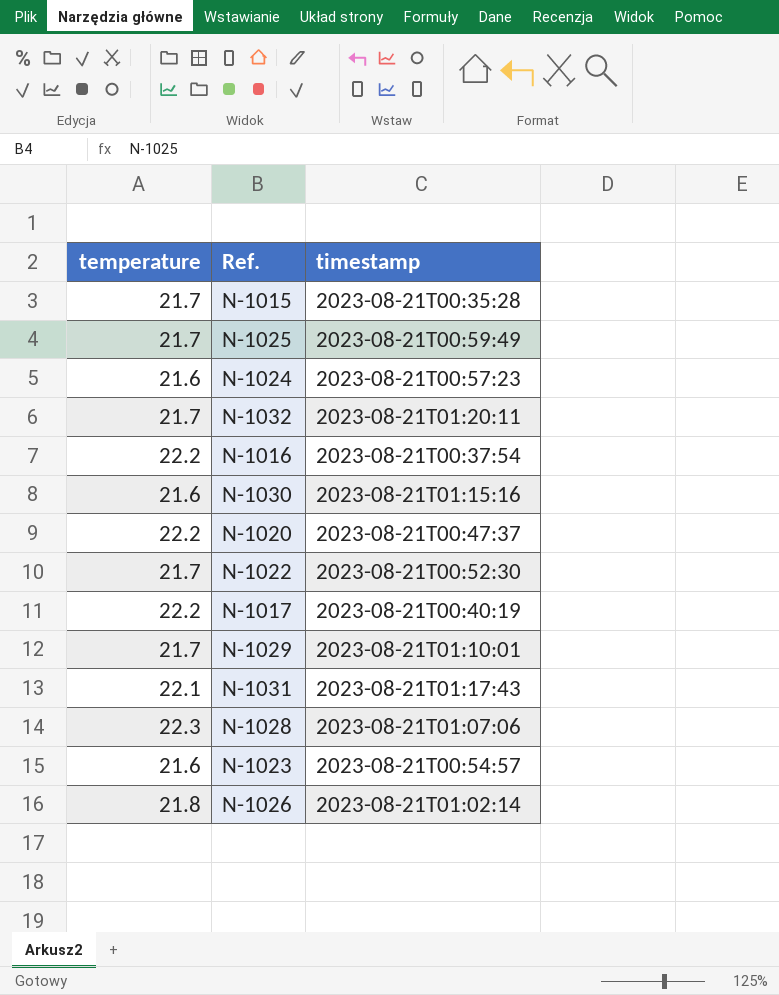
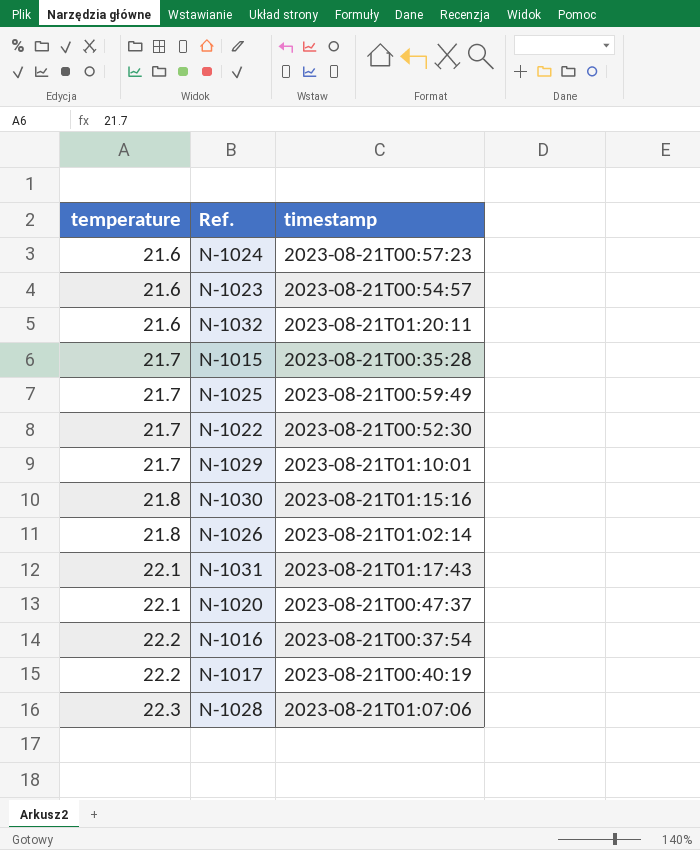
row order: none -> temperature ascending
N-1032 | temperature: 21.7 -> 21.6
N-1030 | temperature: 21.6 -> 21.8
N-1020 | temperature: 22.2 -> 22.1

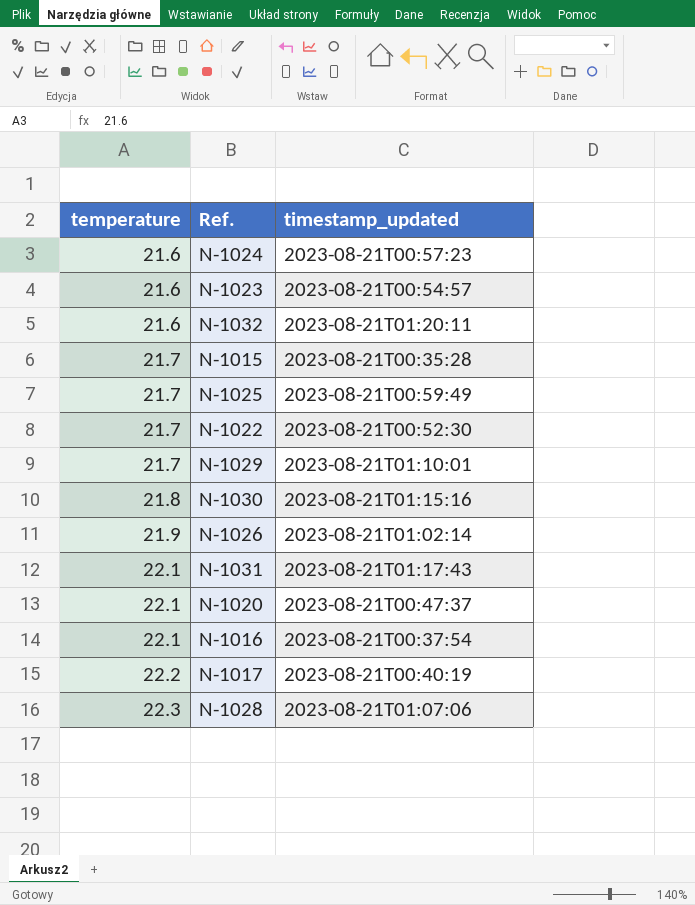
column name: timestamp -> timestamp_updated
N-1026 | temperature: 21.8 -> 21.9
N-1016 | temperature: 22.2 -> 22.1

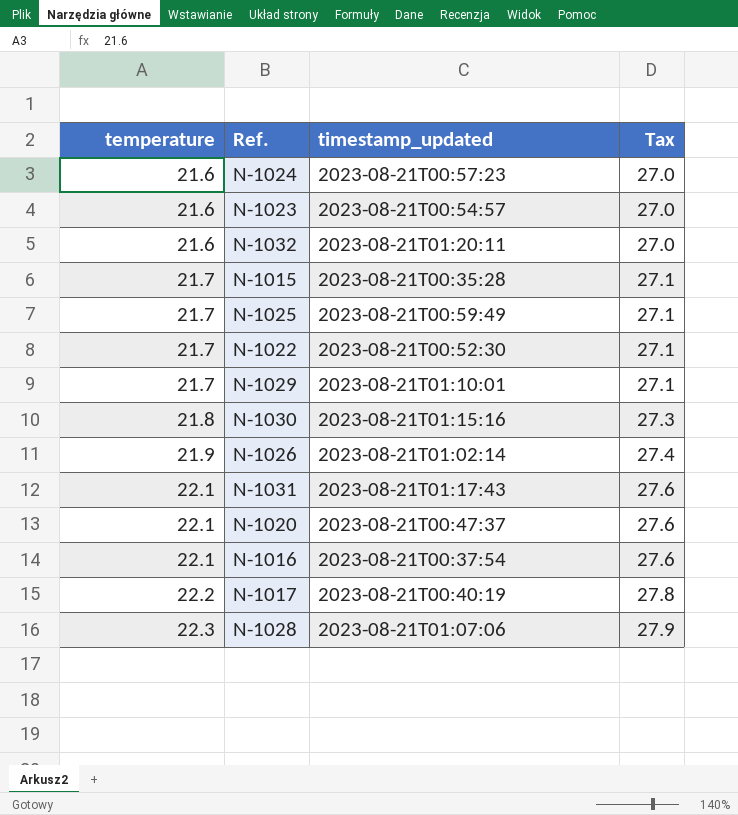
column Tax | formula: none -> [temperature] * 1.25

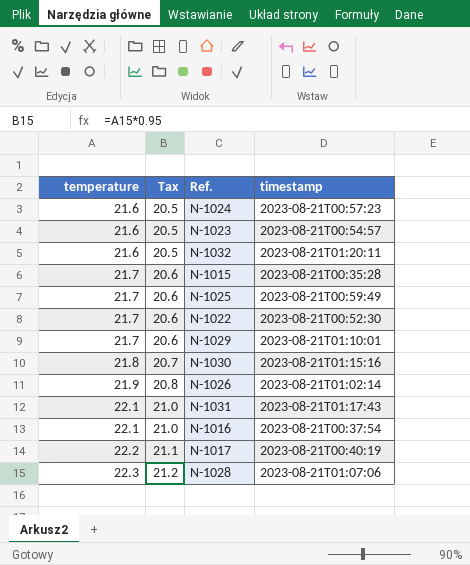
column Tax | formula: [temperature] * 1.25 -> [temperature] * 0.95
column Tax | position: 4 -> 2
column name: timestamp_updated -> timestamp
row N-1020: 22.1 | 2023-08-21T00:47:37 | 27.6 -> none

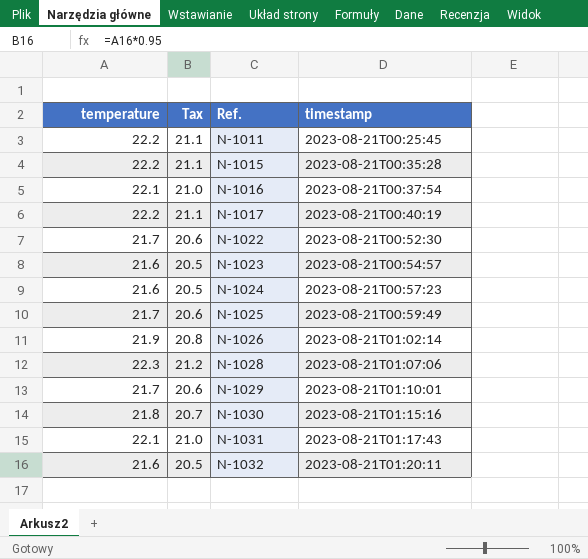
row order: temperature ascending -> Ref. ascending
row N-1011: none -> 22.2 | 21.1 | 2023-08-21T00:25:45
N-1015 | temperature: 21.7 -> 22.2
N-1015 | Tax: 20.6 -> 21.1

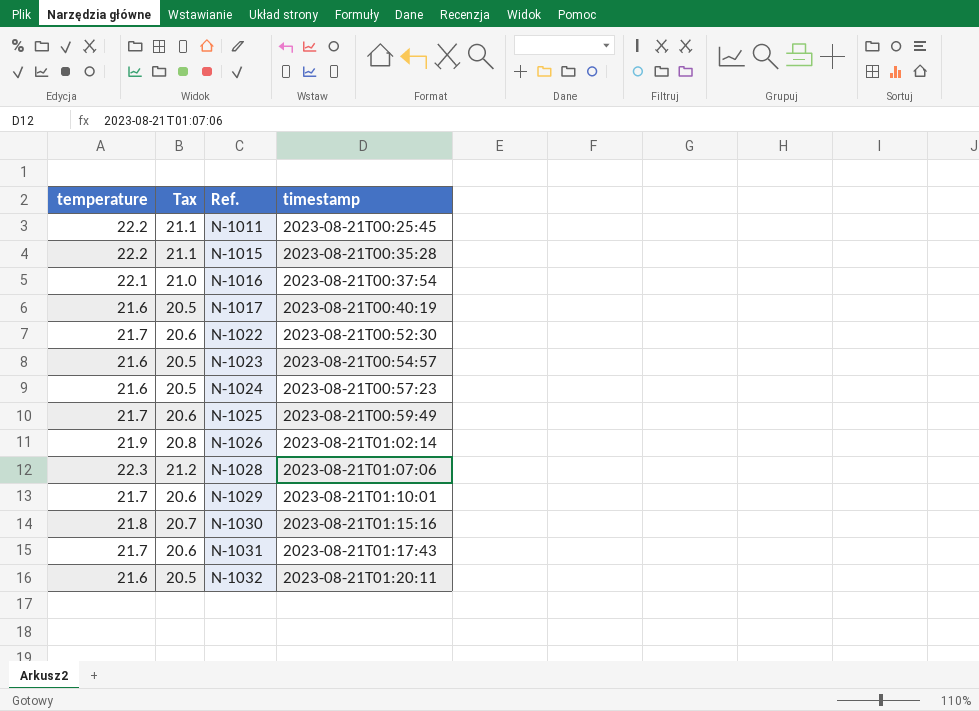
N-1017 | temperature: 22.2 -> 21.6
N-1017 | Tax: 21.1 -> 20.5
N-1031 | temperature: 22.1 -> 21.7
N-1031 | Tax: 21.0 -> 20.6

